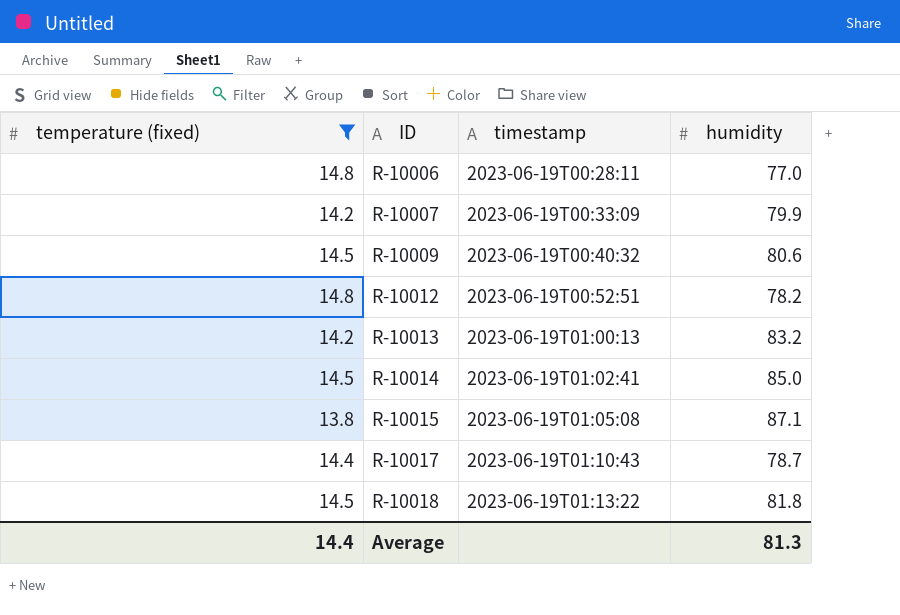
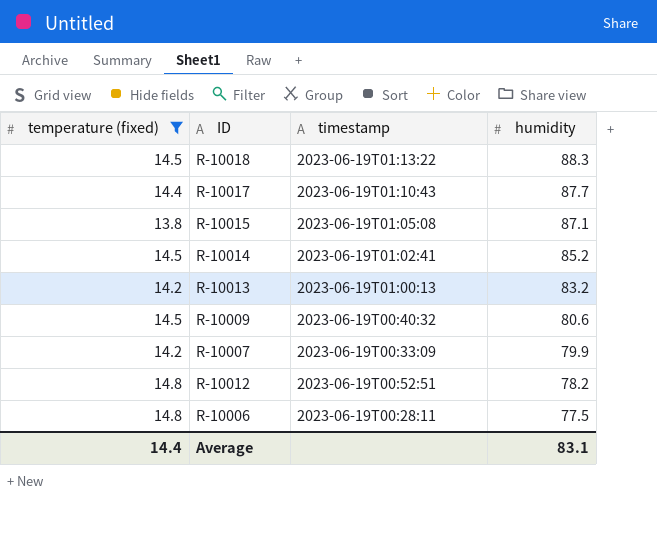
row order: ID ascending -> humidity descending
R-10018 | humidity: 81.8 -> 88.3
R-10017 | humidity: 78.7 -> 87.7
R-10014 | humidity: 85.0 -> 85.2
R-10006 | humidity: 77.0 -> 77.5
Average | humidity: 81.3 -> 83.1

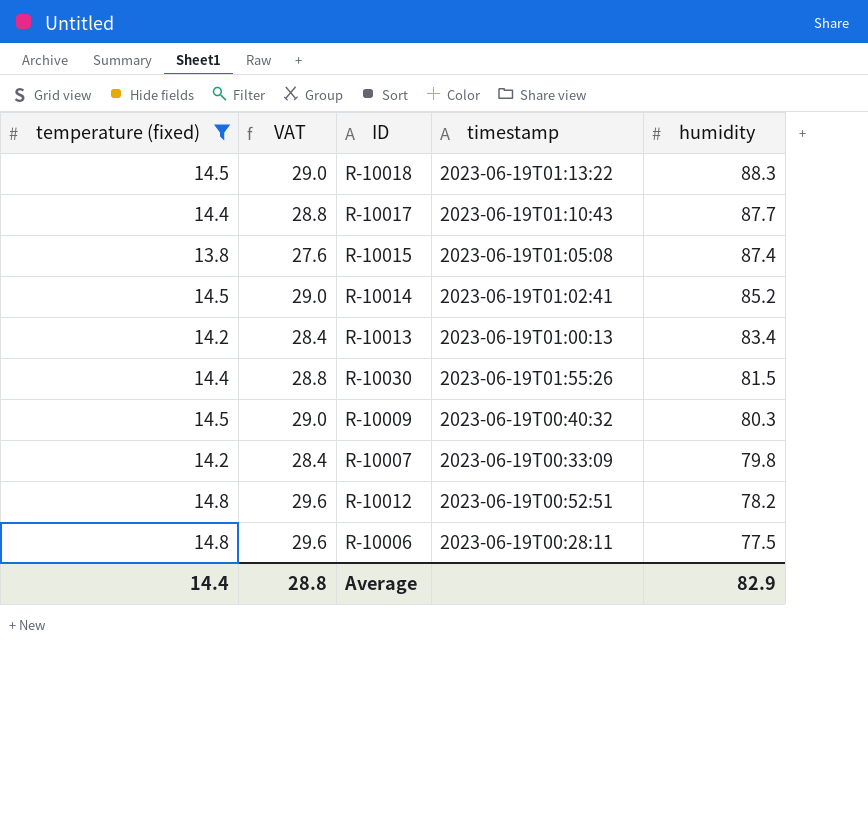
column VAT | formula: none -> [temperature (fixed)] * 2
R-10015 | humidity: 87.1 -> 87.4
R-10013 | humidity: 83.2 -> 83.4
row R-10030: none -> 14.4 | 28.8 | 2023-06-19T01:55:26 | 81.5
R-10009 | humidity: 80.6 -> 80.3
R-10007 | humidity: 79.9 -> 79.8
Average | humidity: 83.1 -> 82.9

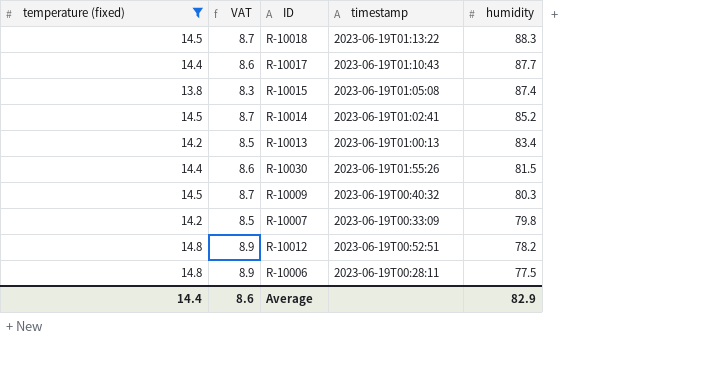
column VAT | formula: [temperature (fixed)] * 2 -> [temperature (fixed)] * 0.6
Average | VAT: 28.8 -> 8.6

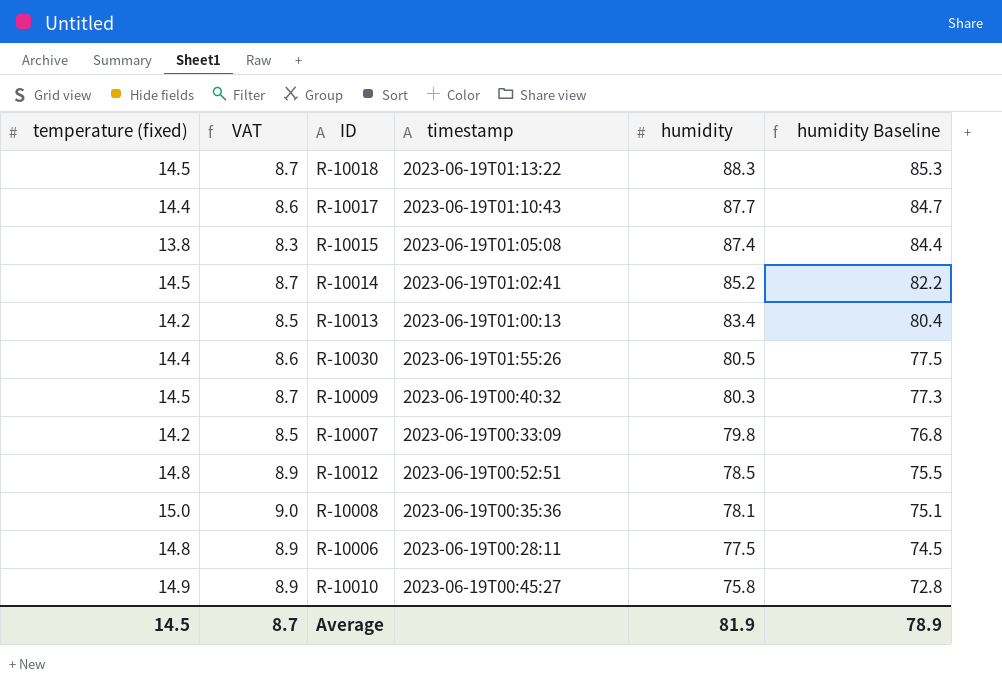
filter: temperature (fixed) <= 14.8 -> none
column humidity Baseline | formula: none -> [humidity] - 3
R-10030 | humidity: 81.5 -> 80.5
R-10012 | humidity: 78.2 -> 78.5
Average | temperature (fixed): 14.4 -> 14.5
Average | VAT: 8.6 -> 8.7
Average | humidity: 82.9 -> 81.9

